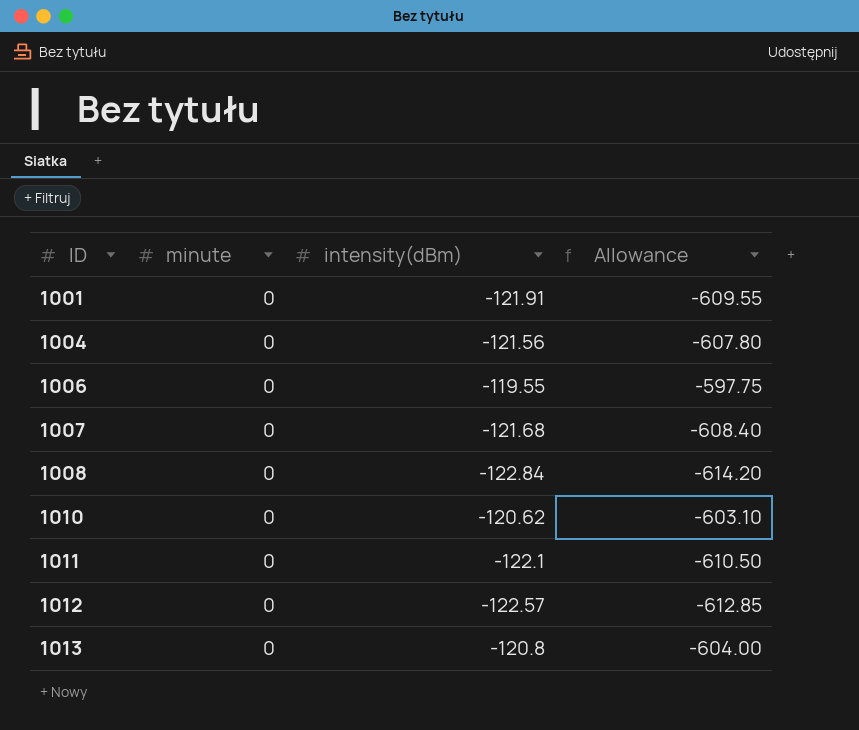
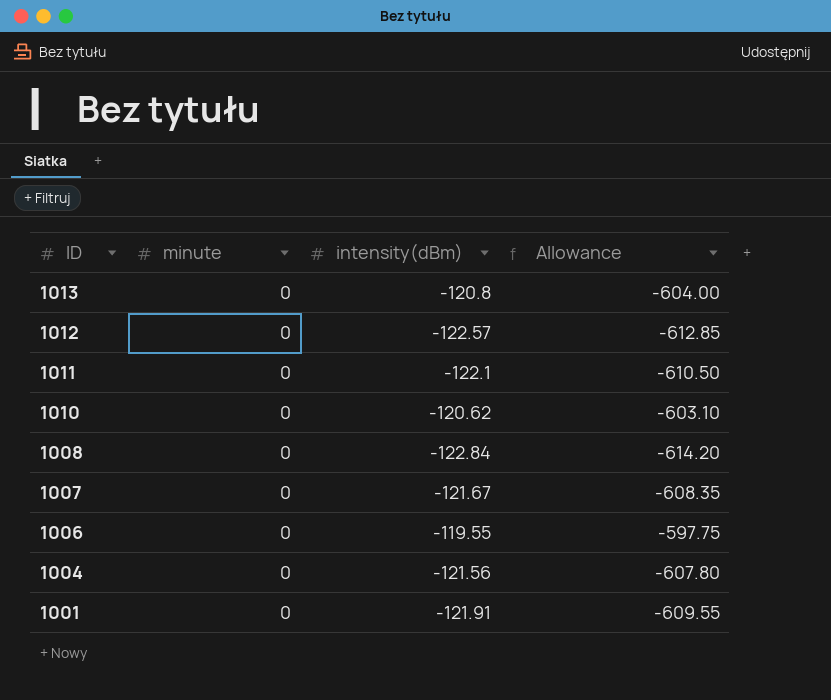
row order: ID ascending -> ID descending
1007 | intensity(dBm): -121.68 -> -121.67
1007 | Allowance: -608.40 -> -608.35

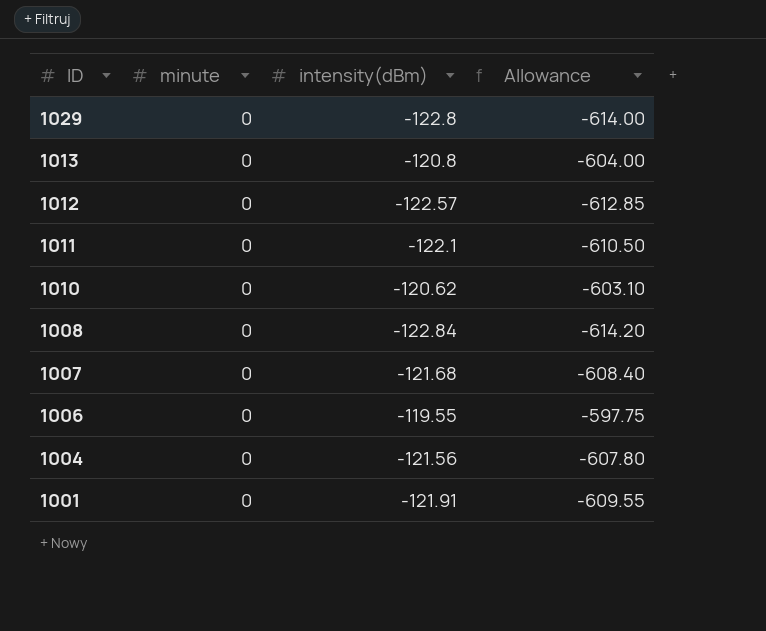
row 1029: none -> 0 | -122.8 | -614.00
1007 | intensity(dBm): -121.67 -> -121.68
1007 | Allowance: -608.35 -> -608.40

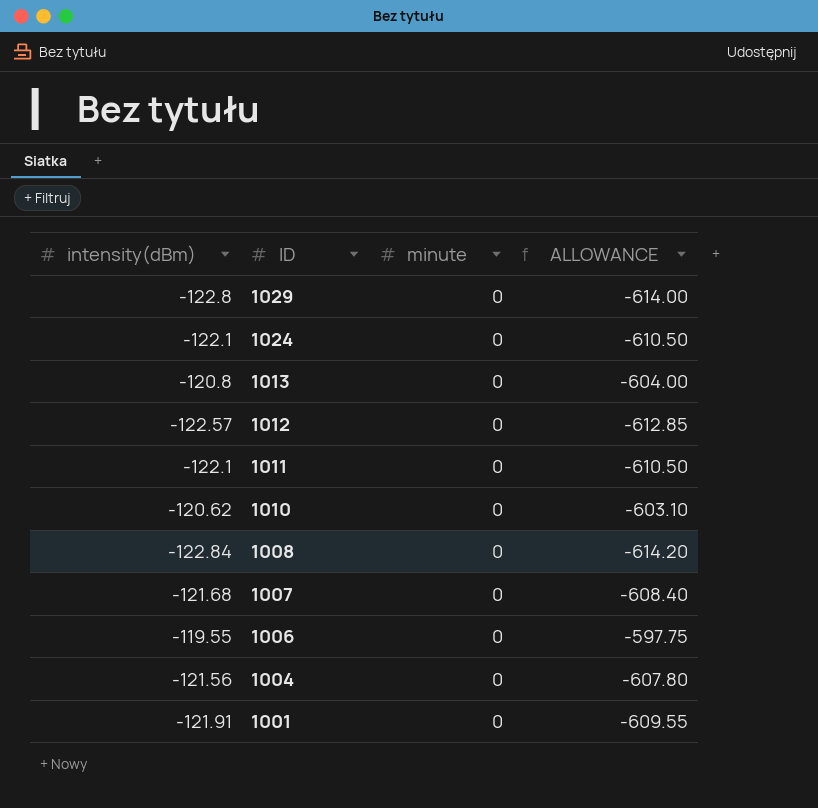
column intensity(dBm) | position: 3 -> 1
column name: Allowance -> ALLOWANCE
row 1024: none -> -122.1 | 0 | -610.50

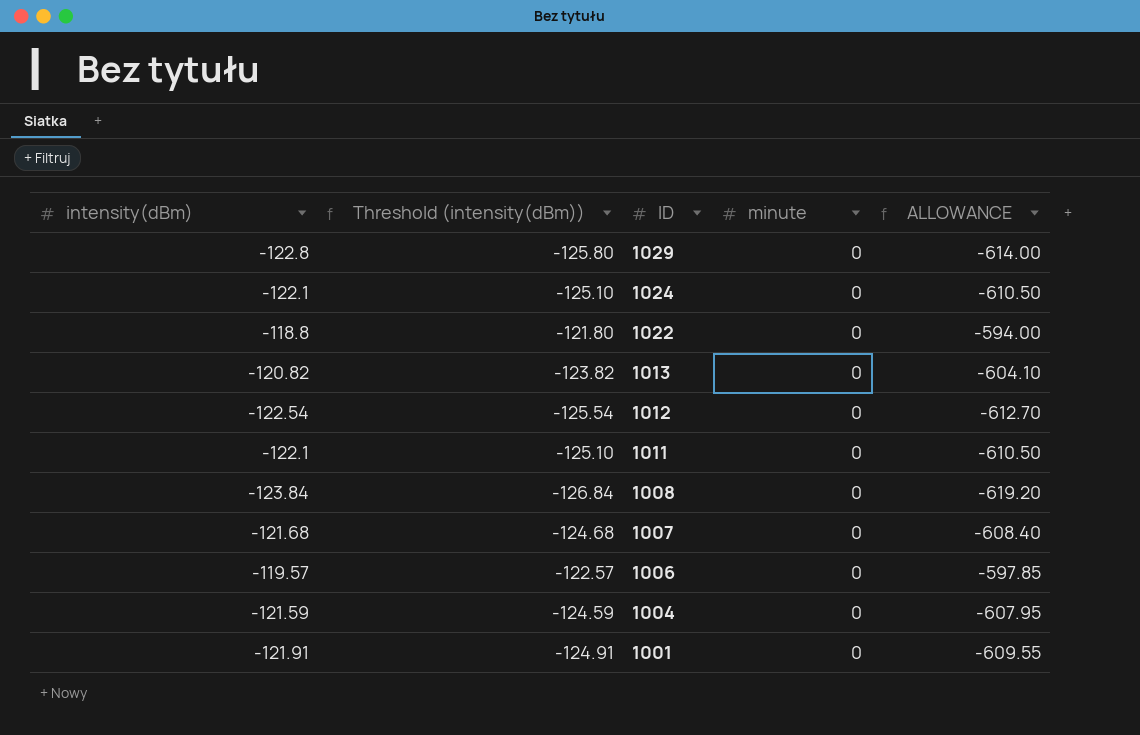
column Threshold (intensity(dBm)) | formula: none -> [intensity(dBm)] - 3
row 1010: -120.62 | 0 | -603.10 -> none
row 1022: none -> -118.8 | -121.80 | 0 | -594.00
1013 | intensity(dBm): -120.8 -> -120.82
1013 | ALLOWANCE: -604.00 -> -604.10
1012 | intensity(dBm): -122.57 -> -122.54
1012 | ALLOWANCE: -612.85 -> -612.70
1008 | intensity(dBm): -122.84 -> -123.84
1008 | ALLOWANCE: -614.20 -> -619.20
1006 | intensity(dBm): -119.55 -> -119.57
1006 | ALLOWANCE: -597.75 -> -597.85
1004 | intensity(dBm): -121.56 -> -121.59
1004 | ALLOWANCE: -607.80 -> -607.95

